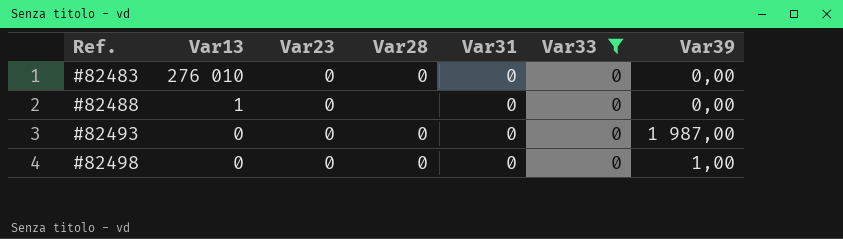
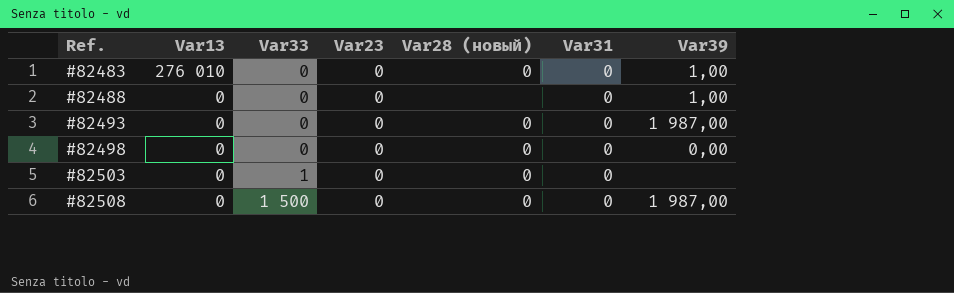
filter: Var33 = 0 -> none
column Var33 | position: 6 -> 3
column name: Var28 -> Var28 (новый)
#82483 | Var39: 0,00 -> 1,00
#82488 | Var13: 1 -> 0
#82488 | Var39: 0,00 -> 1,00
#82498 | Var39: 1,00 -> 0,00

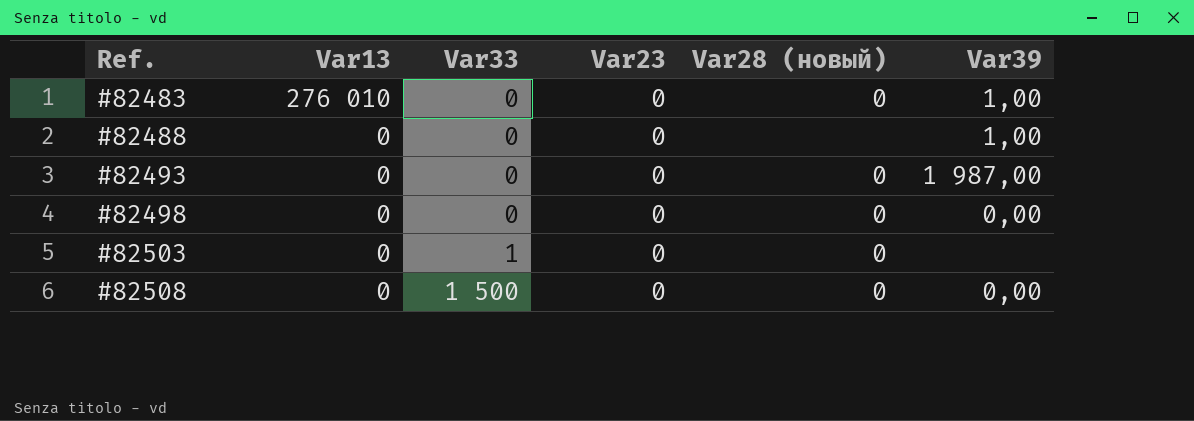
column Var31 | position: 6 -> none
#82508 | Var39: 1 987,00 -> 0,00

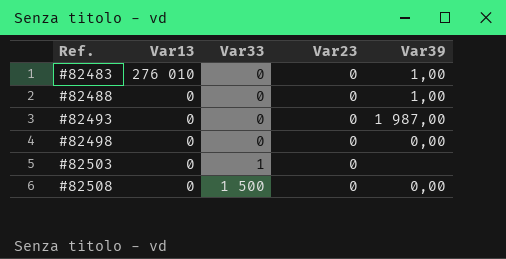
column Var28 (новый) | position: 5 -> none

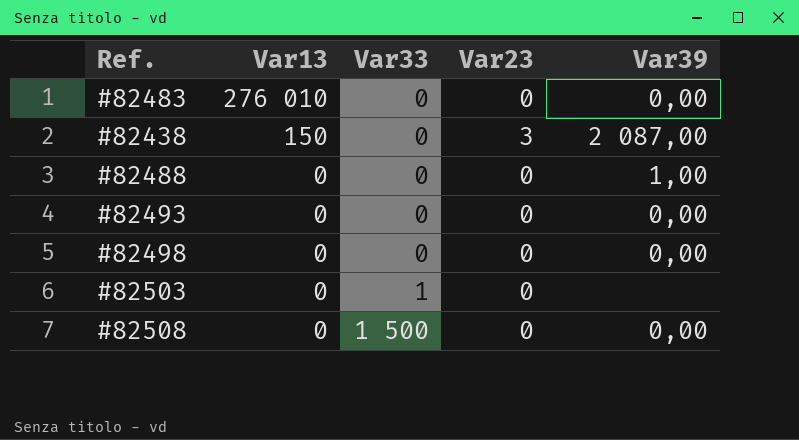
#82483 | Var39: 1,00 -> 0,00
row #82438: none -> 150 | 0 | 3 | 2 087,00
#82493 | Var39: 1 987,00 -> 0,00

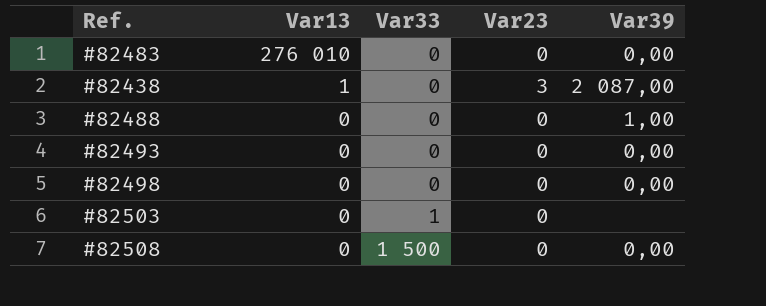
#82438 | Var13: 150 -> 1

